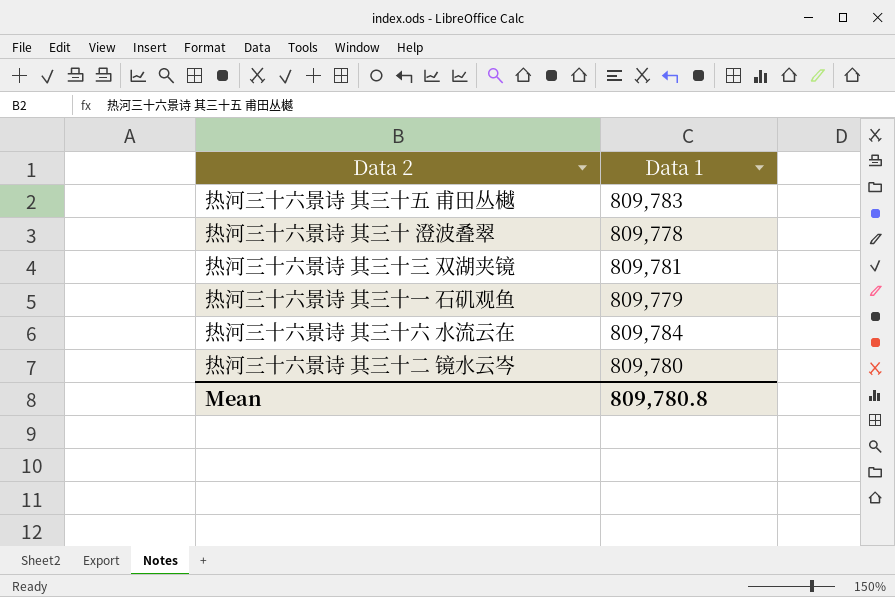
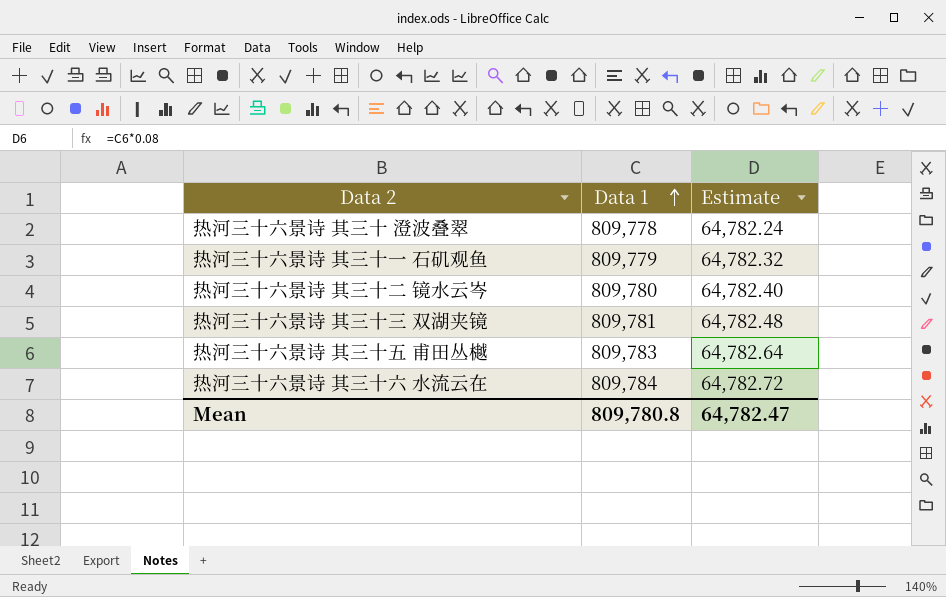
row order: none -> Data 1 ascending
column Estimate | formula: none -> [Data 1] * 0.08

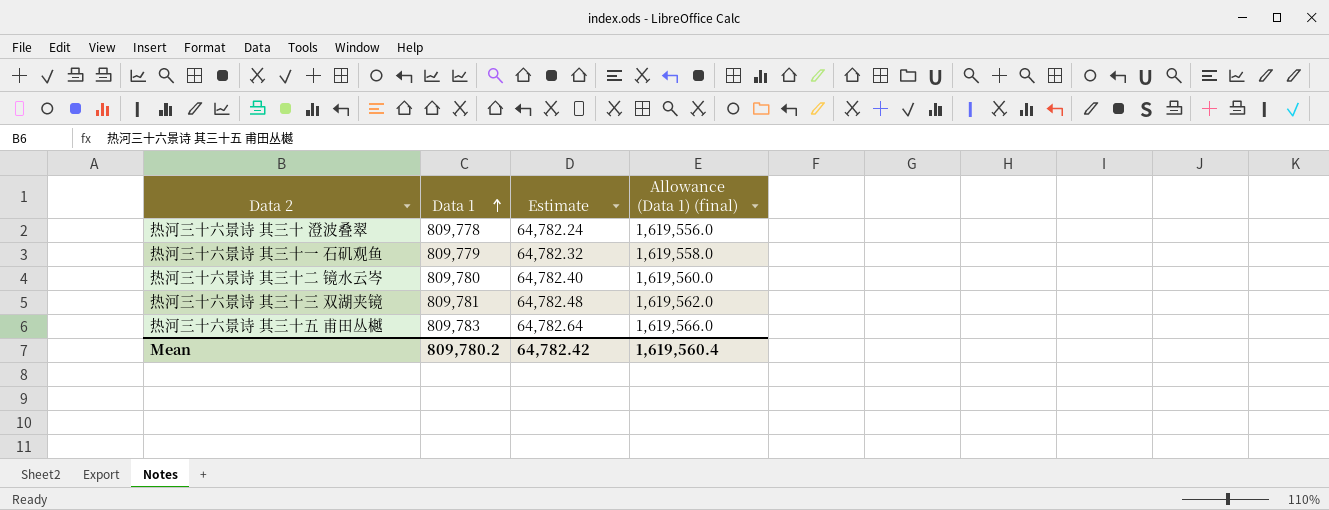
column Allowance (Data 1) (final) | formula: none -> [Data 1] * 2
row 热河三十六景诗 其三十六 水流云在: 809,784 | 64,782.72 -> none
Mean | Data 1: 809,780.8 -> 809,780.2
Mean | Estimate: 64,782.47 -> 64,782.42

